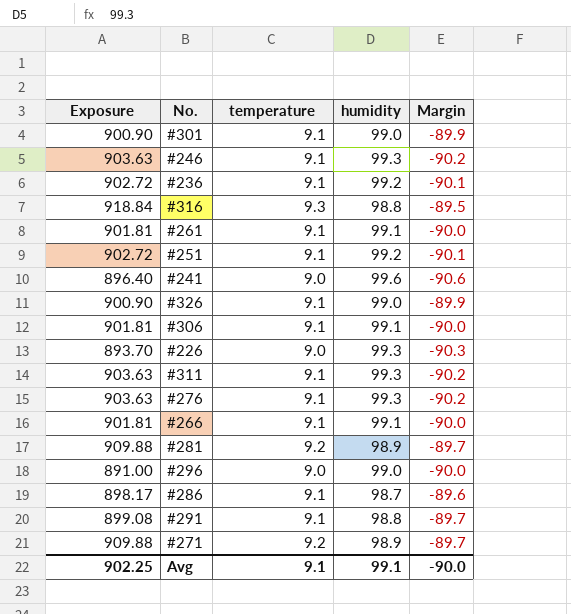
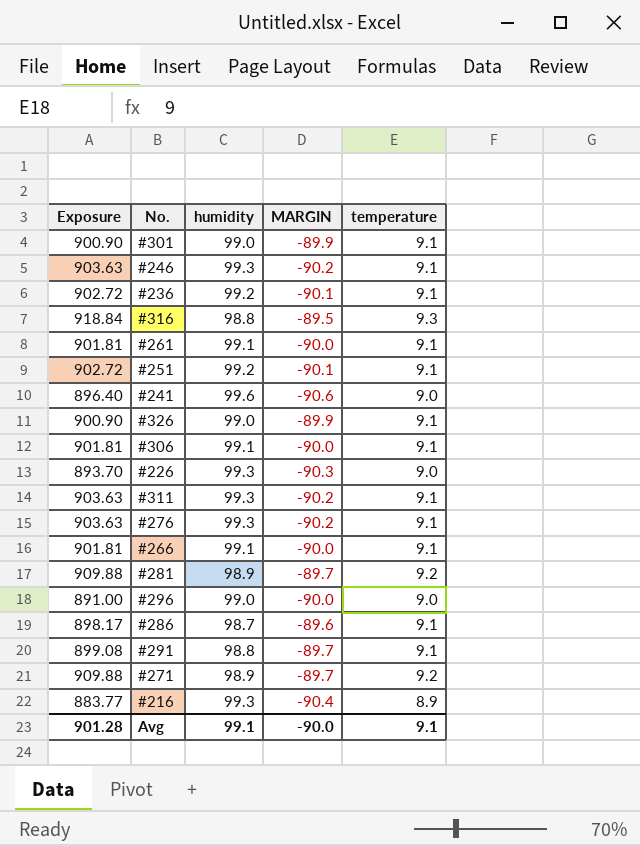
column name: Margin -> MARGIN
column temperature | position: 3 -> 5
row #216: none -> 883.77 | 99.3 | -90.4 | 8.9
Avg | Exposure: 902.25 -> 901.28

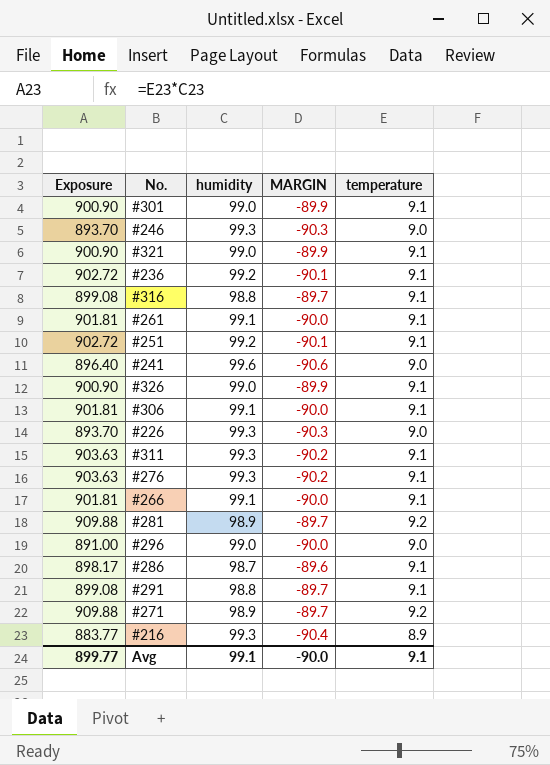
#246 | Exposure: 903.63 -> 893.70
#246 | MARGIN: -90.2 -> -90.3
#246 | temperature: 9.1 -> 9.0
row #321: none -> 900.90 | 99.0 | -89.9 | 9.1
#316 | Exposure: 918.84 -> 899.08
#316 | MARGIN: -89.5 -> -89.7
#316 | temperature: 9.3 -> 9.1
Avg | Exposure: 901.28 -> 899.77

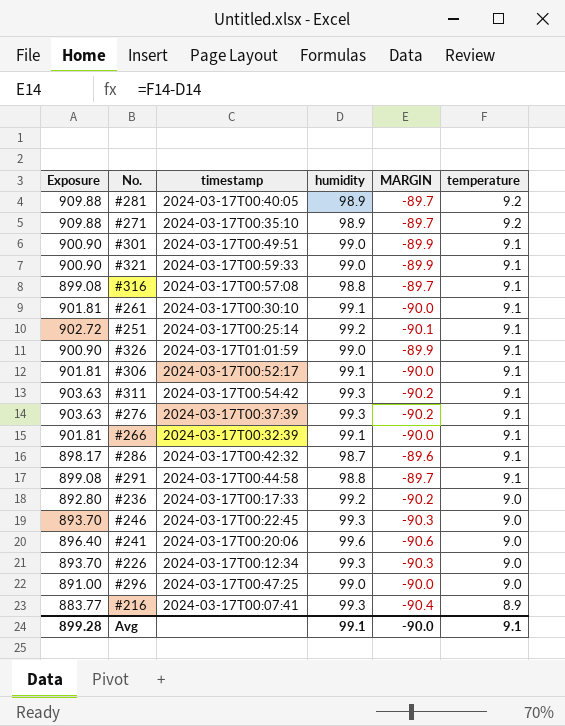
row order: none -> temperature descending
column timestamp | position: none -> 3
#236 | Exposure: 902.72 -> 892.80
#236 | MARGIN: -90.1 -> -90.2
#236 | temperature: 9.1 -> 9.0
Avg | Exposure: 899.77 -> 899.28

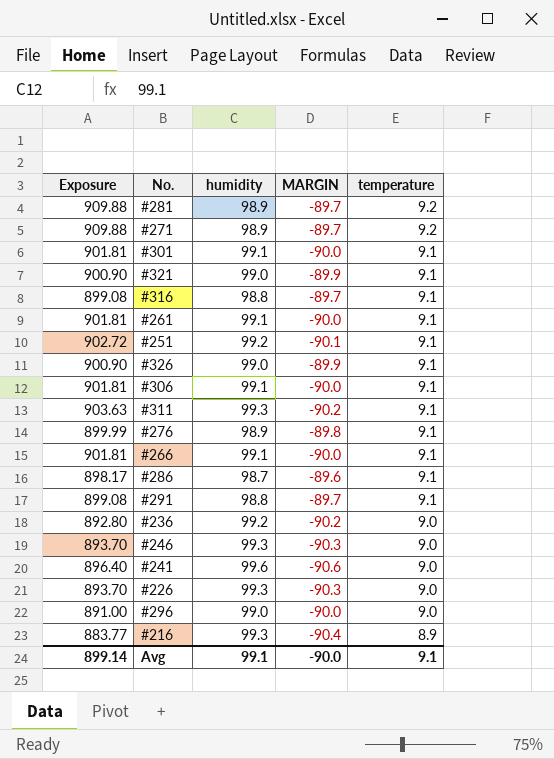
column timestamp | position: 3 -> none
#301 | Exposure: 900.90 -> 901.81
#301 | humidity: 99.0 -> 99.1
#301 | MARGIN: -89.9 -> -90.0
#276 | Exposure: 903.63 -> 899.99
#276 | humidity: 99.3 -> 98.9
#276 | MARGIN: -90.2 -> -89.8
Avg | Exposure: 899.28 -> 899.14

